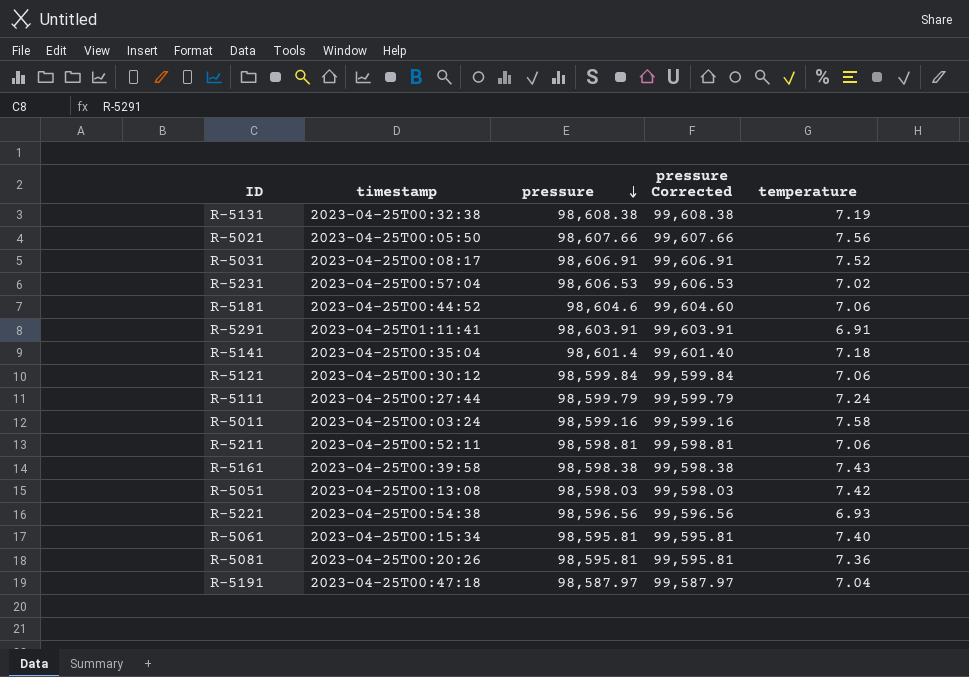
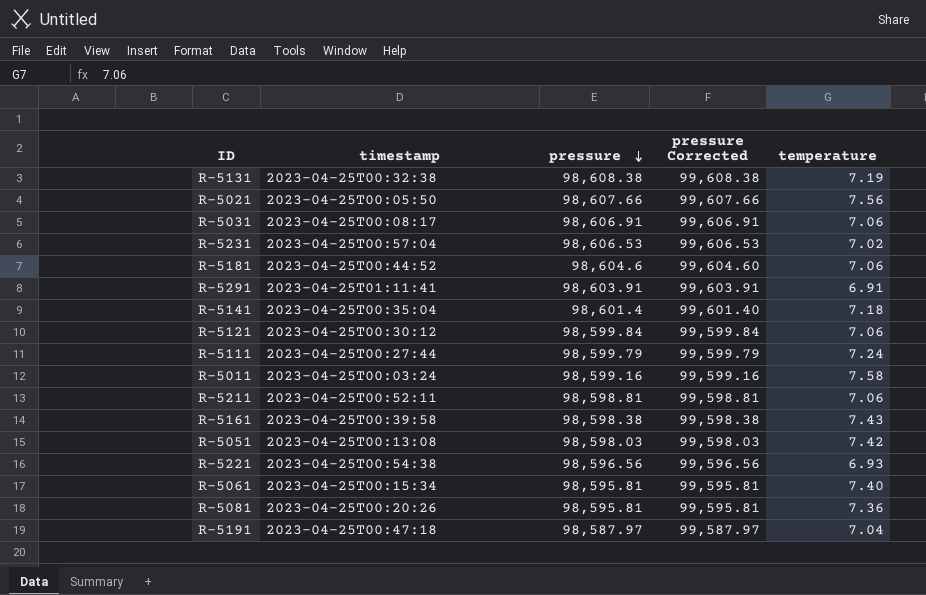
R-5031 | temperature: 7.52 -> 7.06

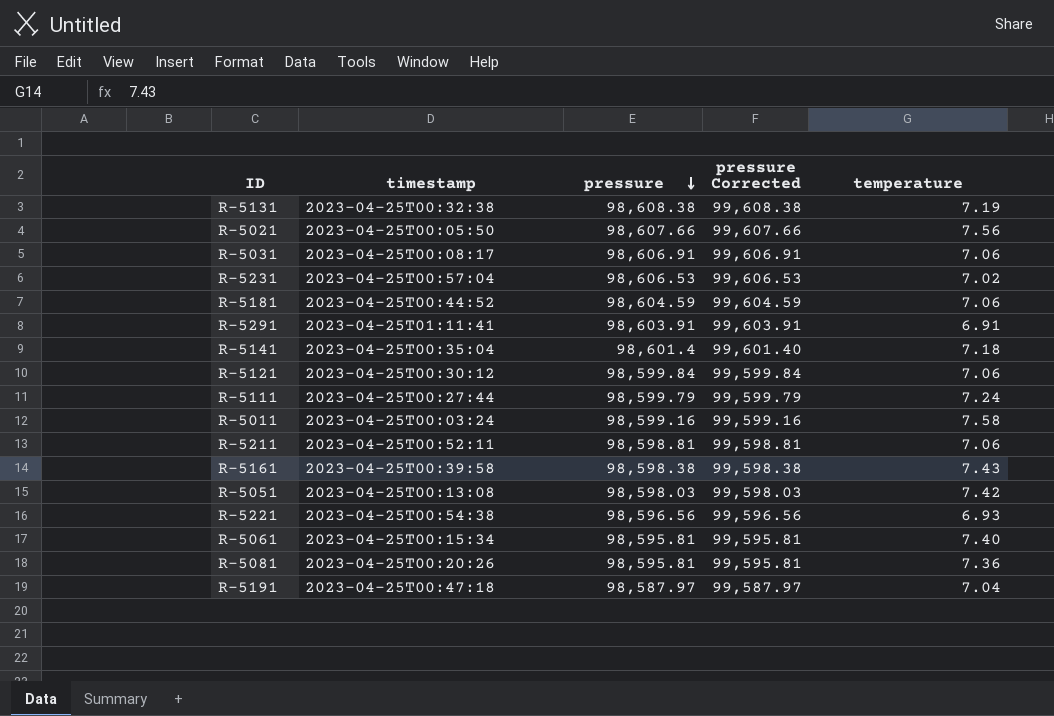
R-5181 | pressure: 98,604.6 -> 98,604.59
R-5181 | pressure Corrected: 99,604.60 -> 99,604.59

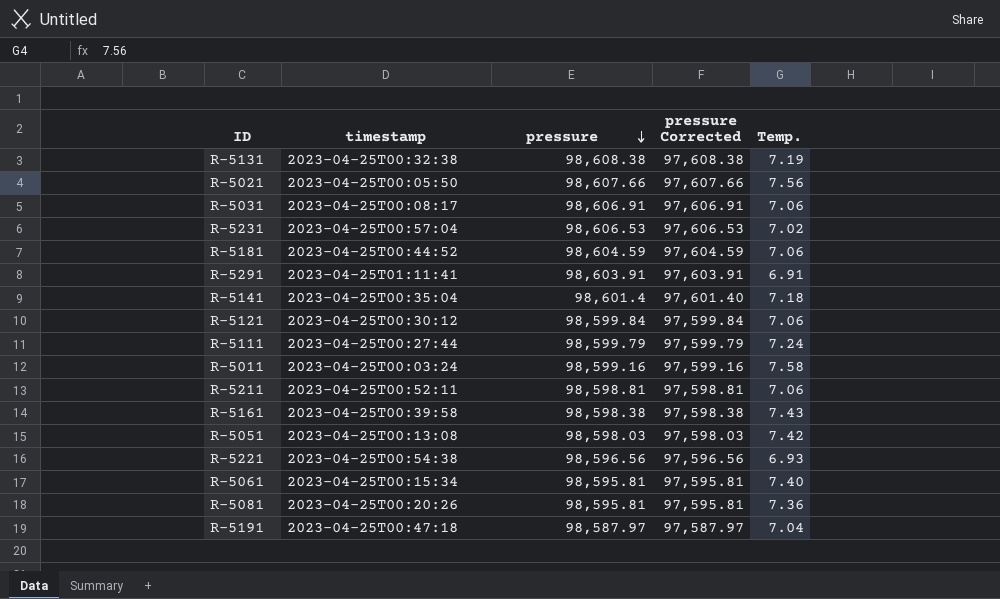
column pressure Corrected | formula: [pressure] + 1000 -> [pressure] - 1000
column name: temperature -> Temp.

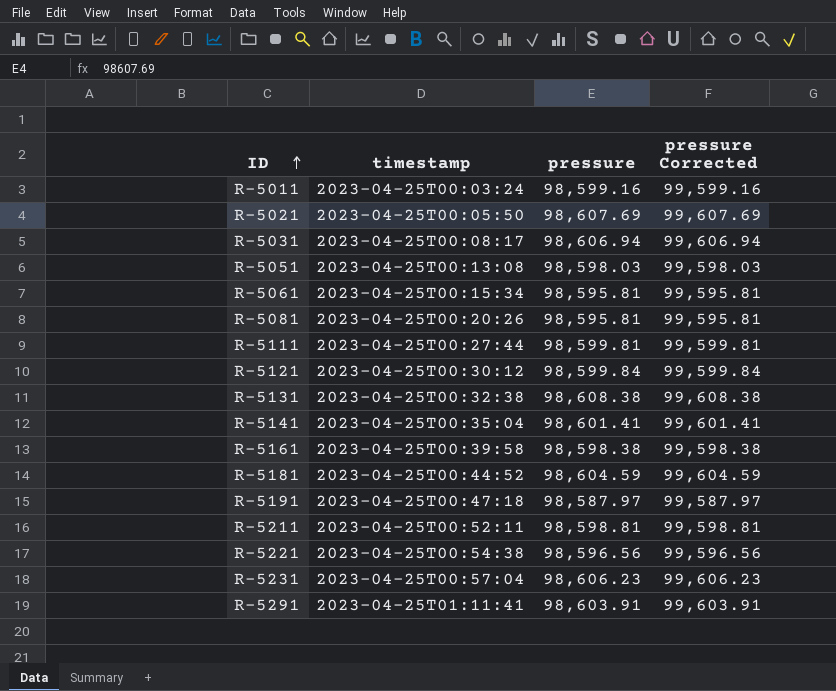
row order: pressure descending -> ID ascending
column Temp. | position: 5 -> none
column pressure Corrected | formula: [pressure] - 1000 -> [pressure] + 1000
R-5021 | pressure: 98,607.66 -> 98,607.69
R-5031 | pressure: 98,606.91 -> 98,606.94
R-5111 | pressure: 98,599.79 -> 98,599.81
R-5141 | pressure: 98,601.4 -> 98,601.41
R-5231 | pressure: 98,606.53 -> 98,606.23

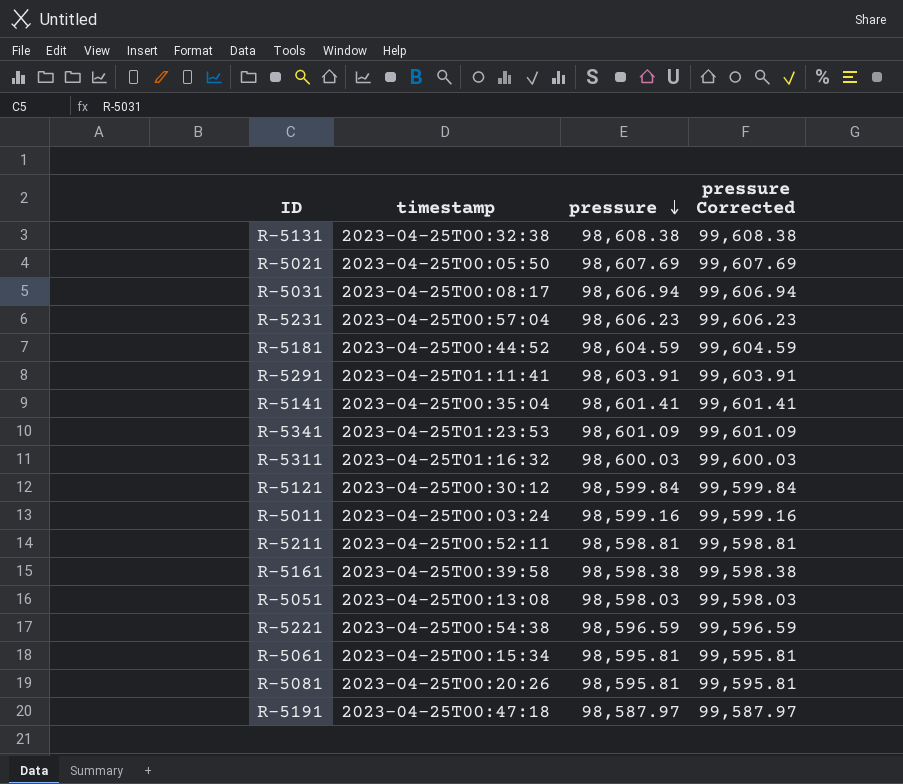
row order: ID ascending -> pressure descending
row R-5111: 2023-04-25T00:27:44 | 98,599.81 | 99,599.81 -> none
row R-5341: none -> 2023-04-25T01:23:53 | 98,601.09 | 99,601.09
row R-5311: none -> 2023-04-25T01:16:32 | 98,600.03 | 99,600.03
R-5221 | pressure: 98,596.56 -> 98,596.59
R-5221 | pressure Corrected: 99,596.56 -> 99,596.59

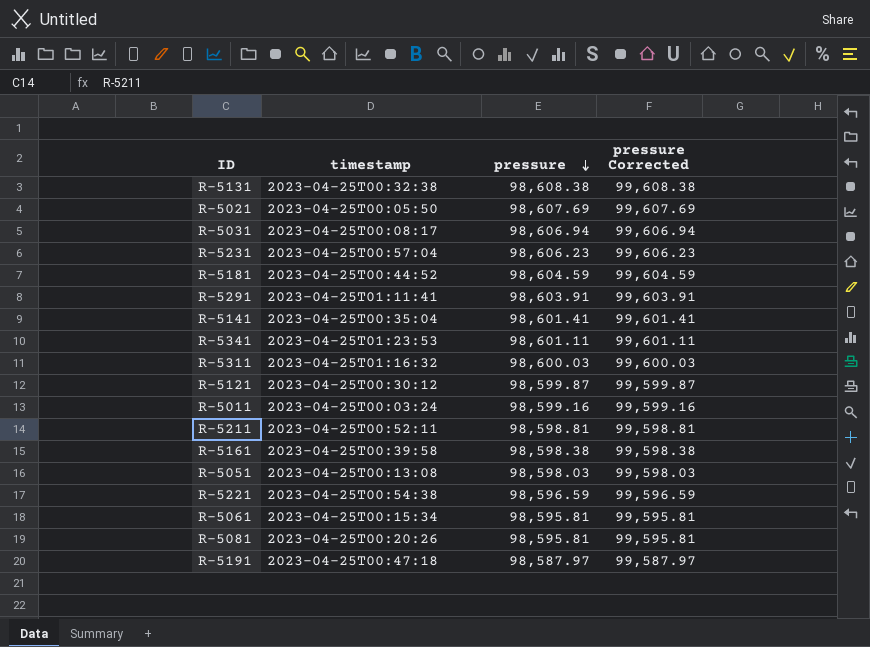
R-5341 | pressure: 98,601.09 -> 98,601.11
R-5341 | pressure Corrected: 99,601.09 -> 99,601.11
R-5121 | pressure: 98,599.84 -> 98,599.87
R-5121 | pressure Corrected: 99,599.84 -> 99,599.87

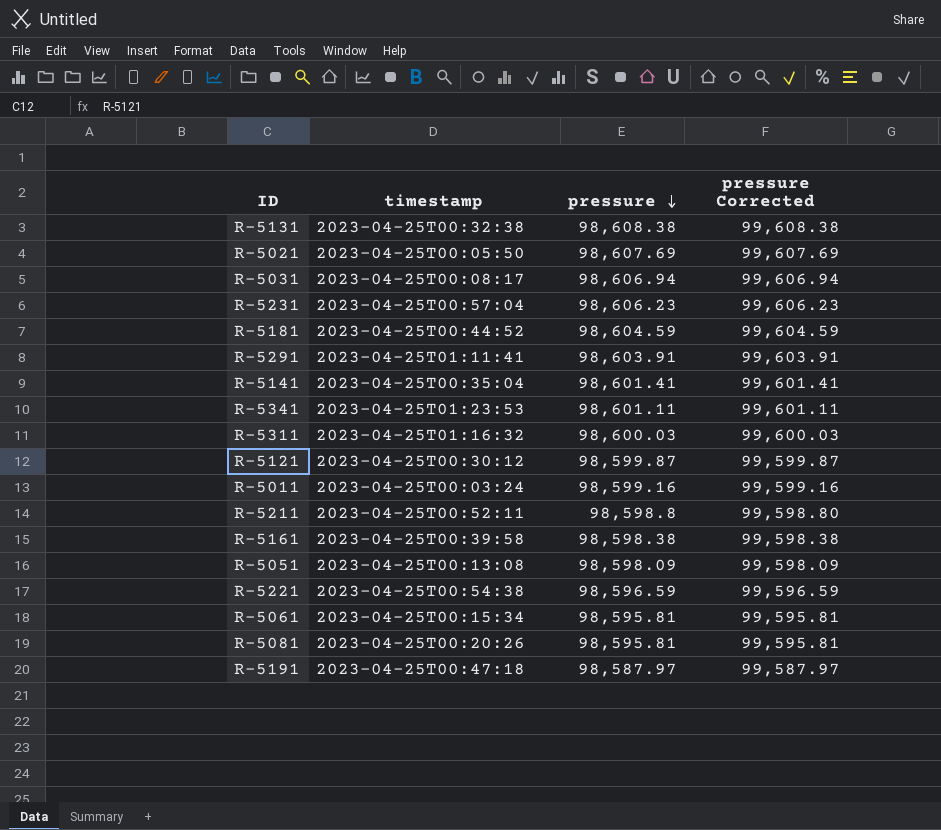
R-5211 | pressure: 98,598.81 -> 98,598.8
R-5211 | pressure Corrected: 99,598.81 -> 99,598.80
R-5051 | pressure: 98,598.03 -> 98,598.09
R-5051 | pressure Corrected: 99,598.03 -> 99,598.09

